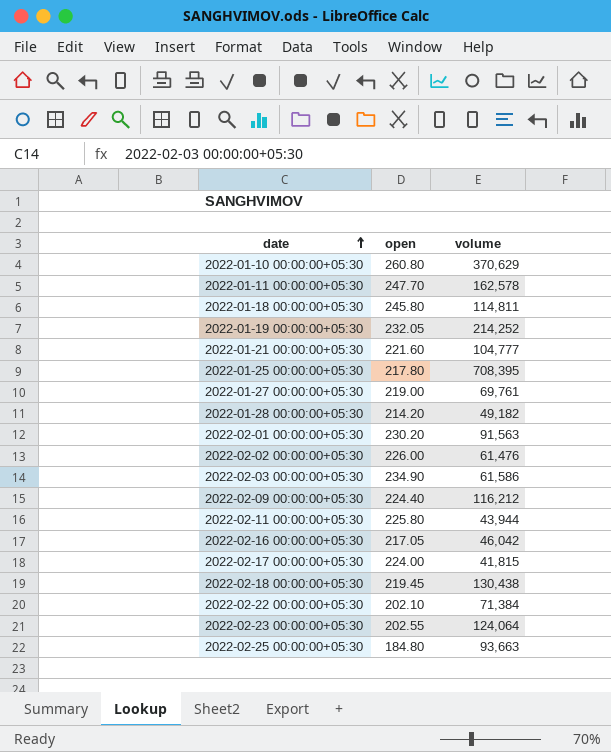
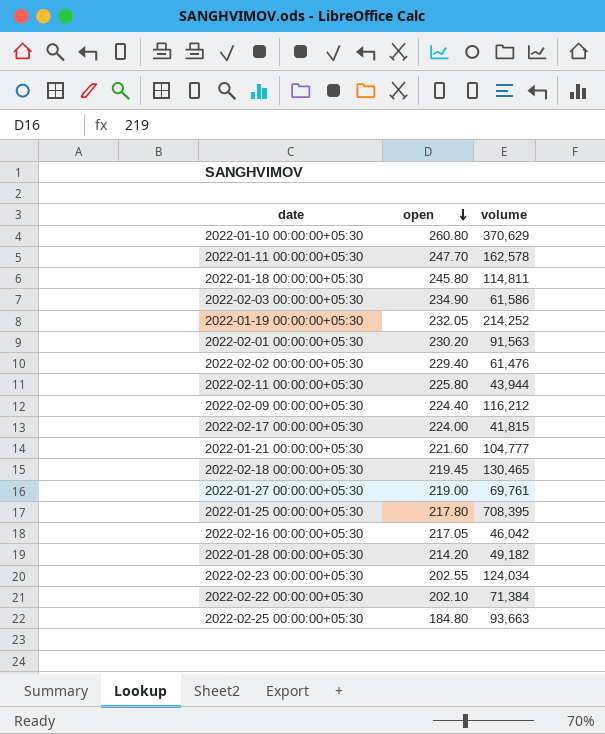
row order: date ascending -> open descending
2022-02-02 00:00:00+05:30 | open: 226.00 -> 229.40
2022-02-18 00:00:00+05:30 | volume: 130,438 -> 130,465
2022-02-23 00:00:00+05:30 | volume: 124,064 -> 124,034

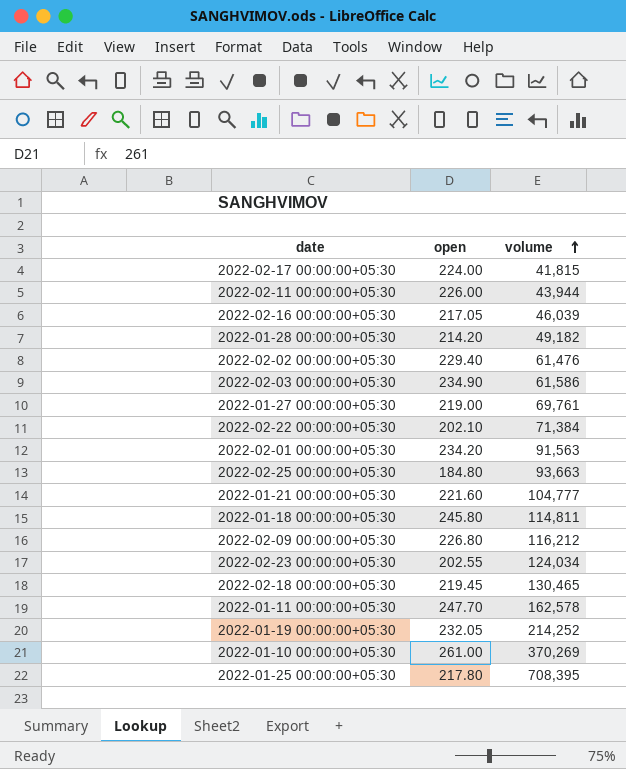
row order: open descending -> volume ascending
2022-02-11 00:00:00+05:30 | open: 225.80 -> 226.00
2022-02-16 00:00:00+05:30 | volume: 46,042 -> 46,039
2022-02-01 00:00:00+05:30 | open: 230.20 -> 234.20
2022-02-09 00:00:00+05:30 | open: 224.40 -> 226.80
2022-01-10 00:00:00+05:30 | open: 260.80 -> 261.00
2022-01-10 00:00:00+05:30 | volume: 370,629 -> 370,269

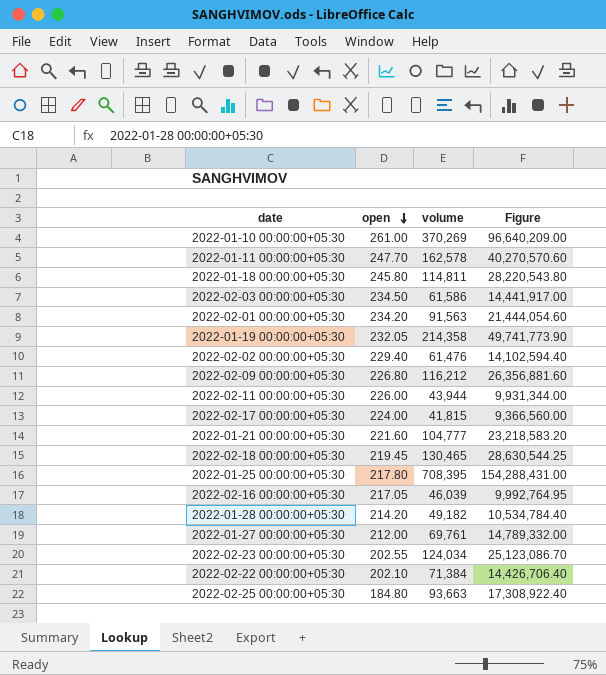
row order: volume ascending -> open descending
column Figure | formula: none -> [open] * [volume]
2022-02-03 00:00:00+05:30 | open: 234.90 -> 234.50
2022-01-19 00:00:00+05:30 | volume: 214,252 -> 214,358
2022-01-27 00:00:00+05:30 | open: 219.00 -> 212.00

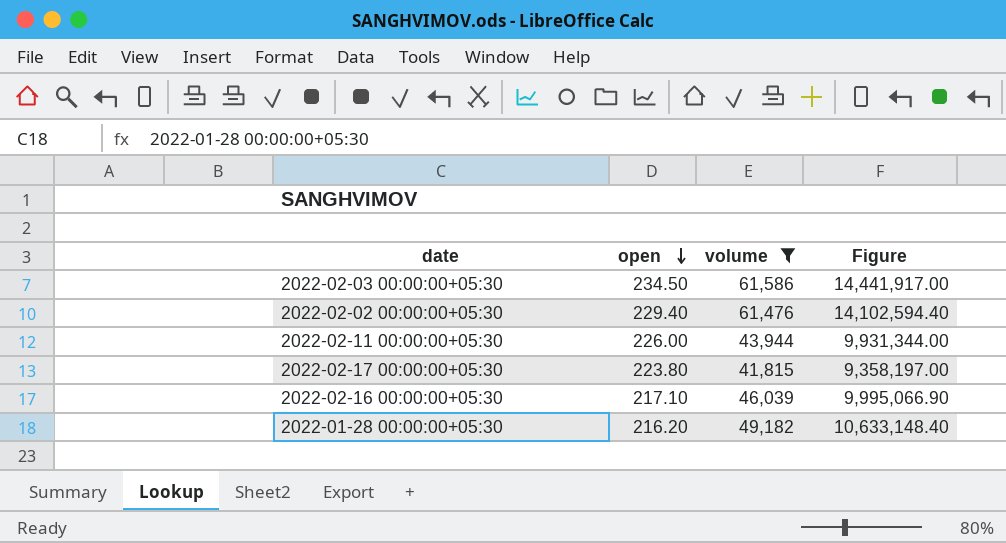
filter: none -> volume <= 61,586
2022-02-17 00:00:00+05:30 | open: 224.00 -> 223.80
2022-02-17 00:00:00+05:30 | Figure: 9,366,560.00 -> 9,358,197.00
2022-02-16 00:00:00+05:30 | open: 217.05 -> 217.10
2022-02-16 00:00:00+05:30 | Figure: 9,992,764.95 -> 9,995,066.90
2022-01-28 00:00:00+05:30 | open: 214.20 -> 216.20
2022-01-28 00:00:00+05:30 | Figure: 10,534,784.40 -> 10,633,148.40

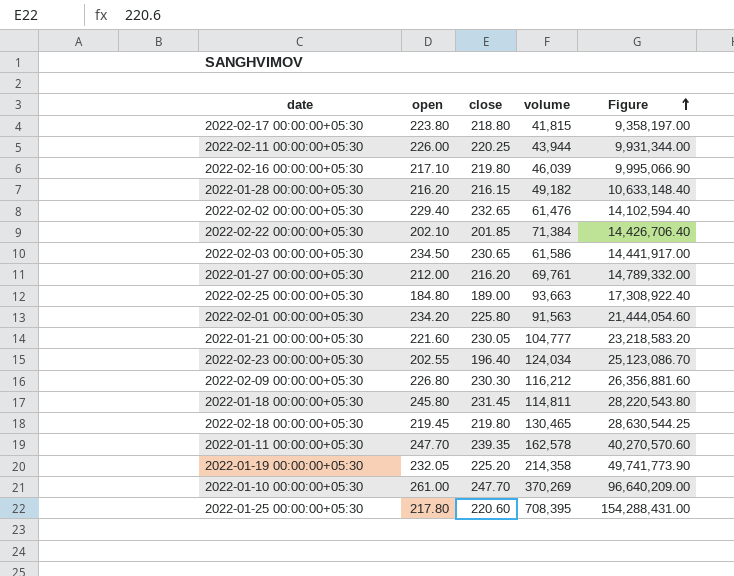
filter: volume <= 61,586 -> none
row order: open descending -> Figure ascending
column close | position: none -> 3

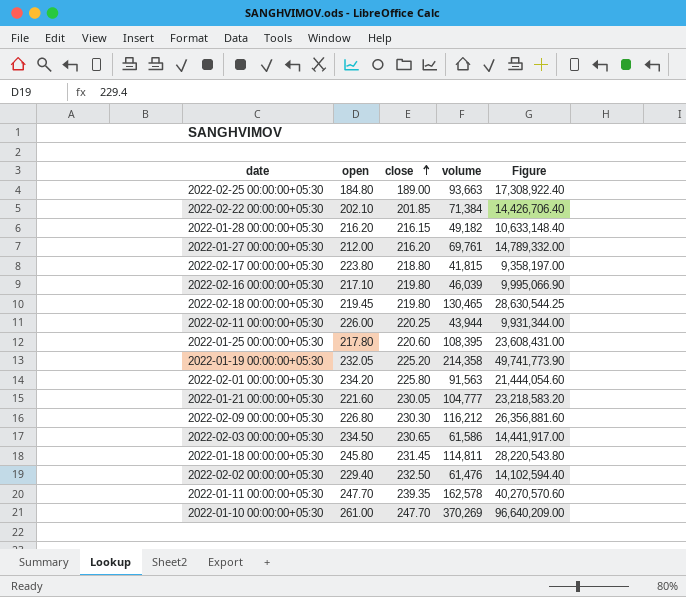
row order: Figure ascending -> close ascending
row 2022-02-23 00:00:00+05:30: 202.55 | 196.40 | 124,034 | 25,123,086.70 -> none
2022-01-25 00:00:00+05:30 | volume: 708,395 -> 108,395
2022-01-25 00:00:00+05:30 | Figure: 154,288,431.00 -> 23,608,431.00
2022-02-02 00:00:00+05:30 | close: 232.65 -> 232.50

